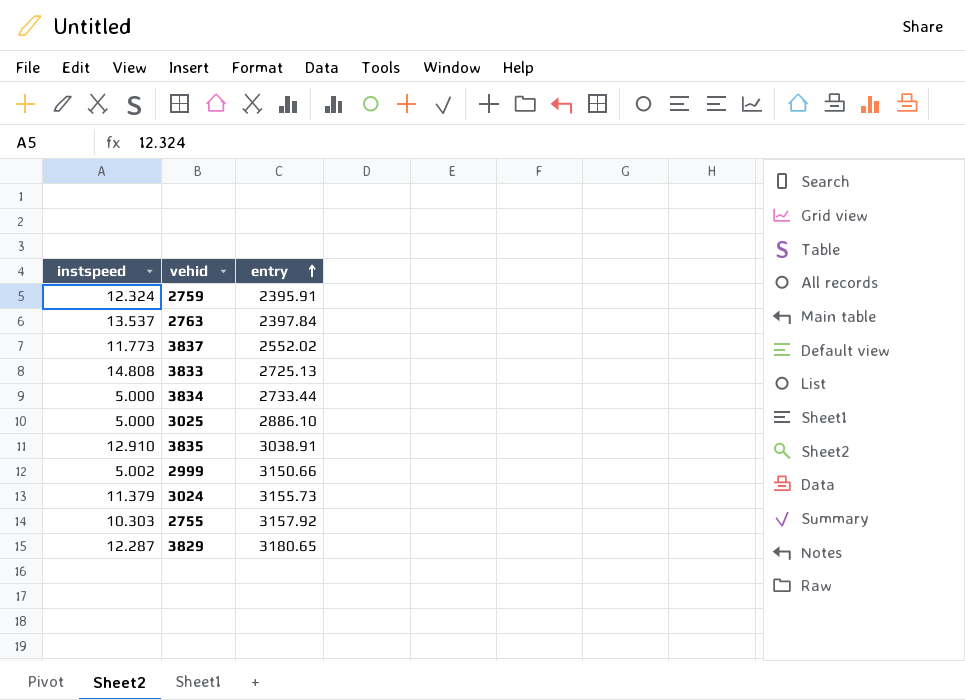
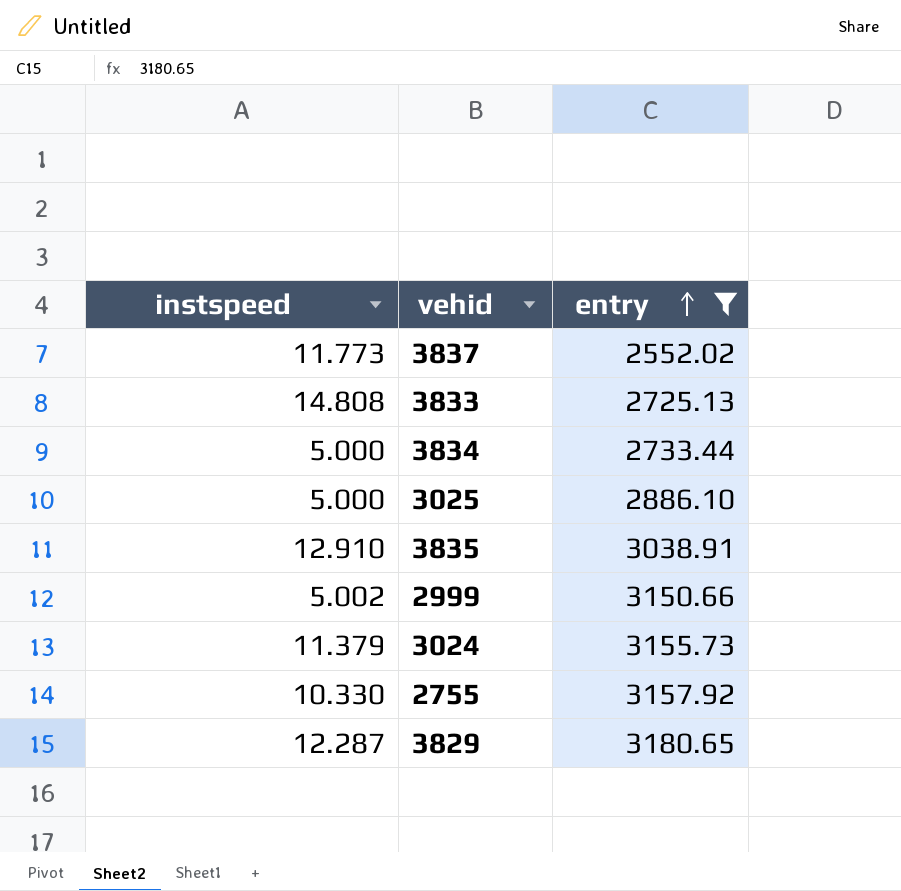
filter: none -> entry >= 2552.02
2755 | instspeed: 10.303 -> 10.330

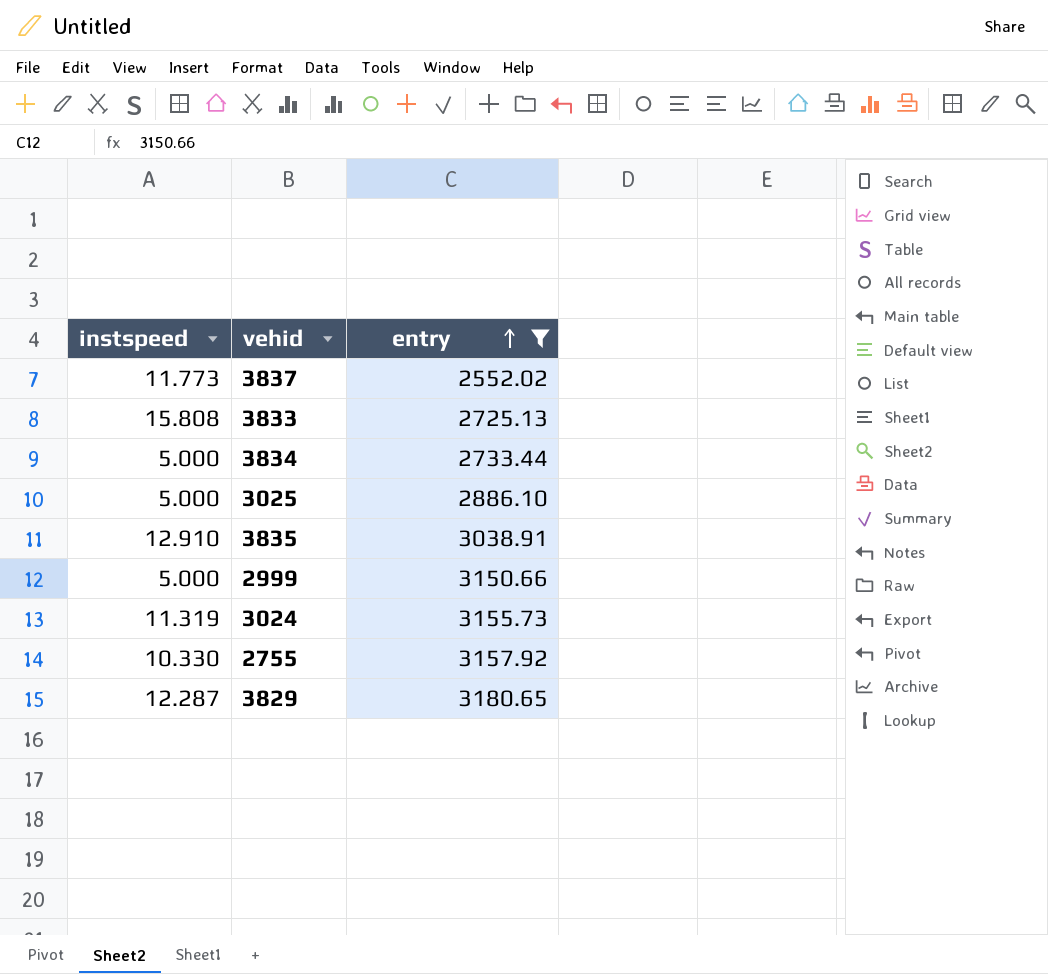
3833 | instspeed: 14.808 -> 15.808
2999 | instspeed: 5.002 -> 5.000
3024 | instspeed: 11.379 -> 11.319

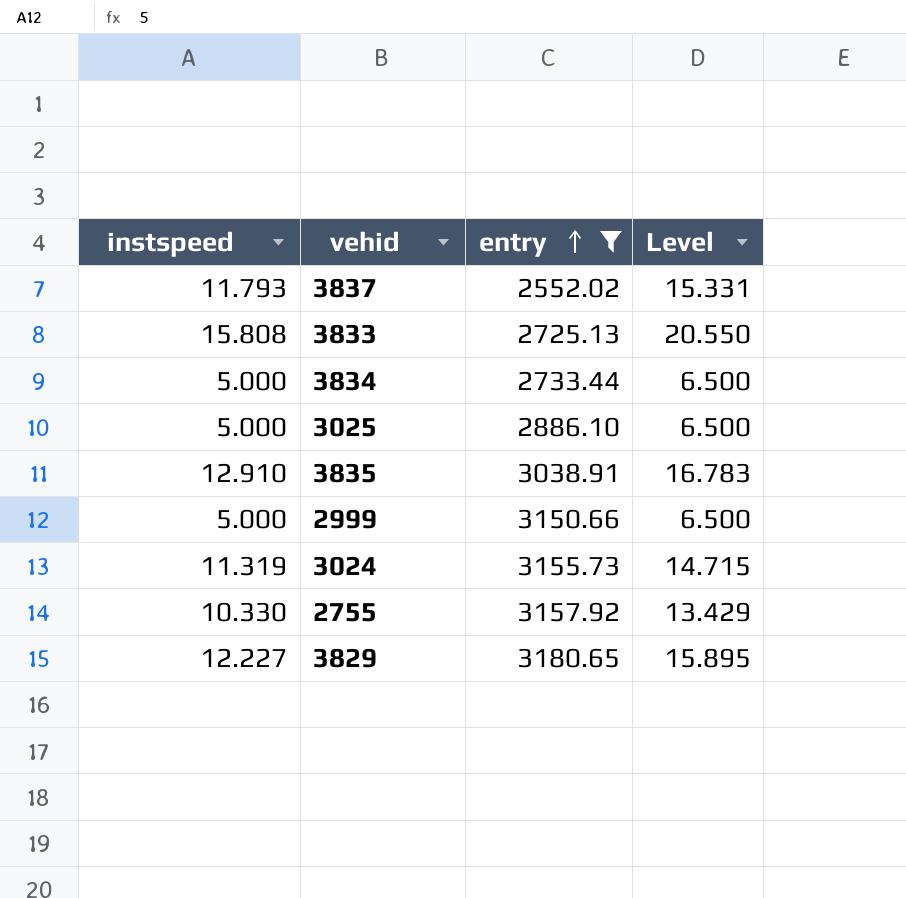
column Level | formula: none -> [instspeed] * 1.3
3837 | instspeed: 11.773 -> 11.793
3829 | instspeed: 12.287 -> 12.227

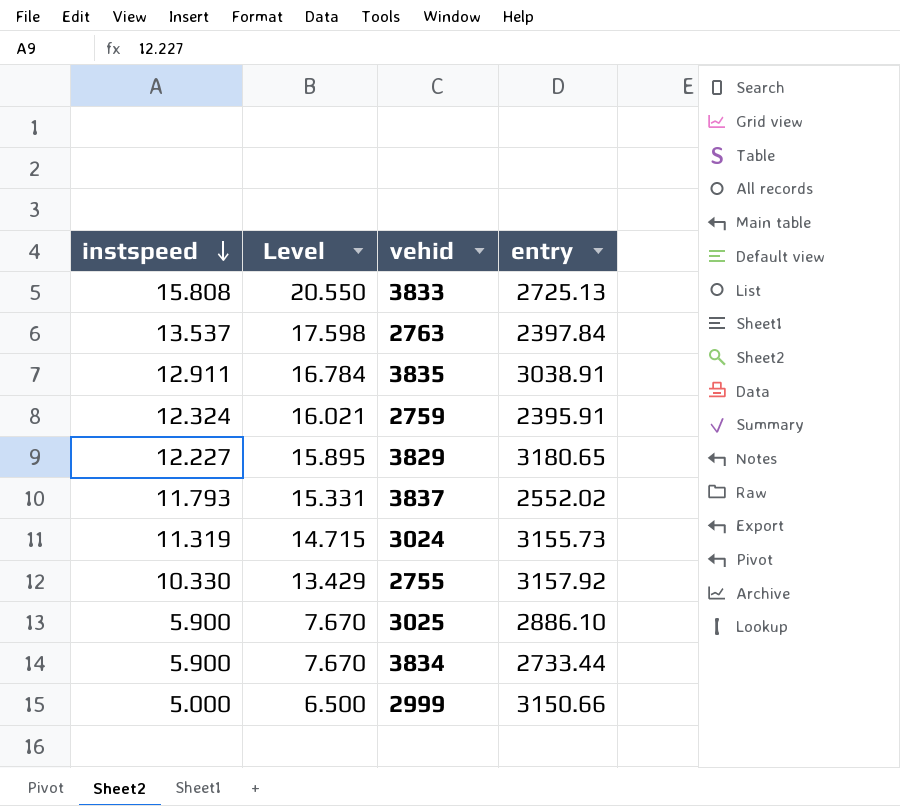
filter: entry >= 2552.02 -> none
row order: entry ascending -> instspeed descending
column Level | position: 4 -> 2
3835 | instspeed: 12.910 -> 12.911
3835 | Level: 16.783 -> 16.784
3025 | instspeed: 5.000 -> 5.900
3025 | Level: 6.500 -> 7.670
3834 | instspeed: 5.000 -> 5.900
3834 | Level: 6.500 -> 7.670

